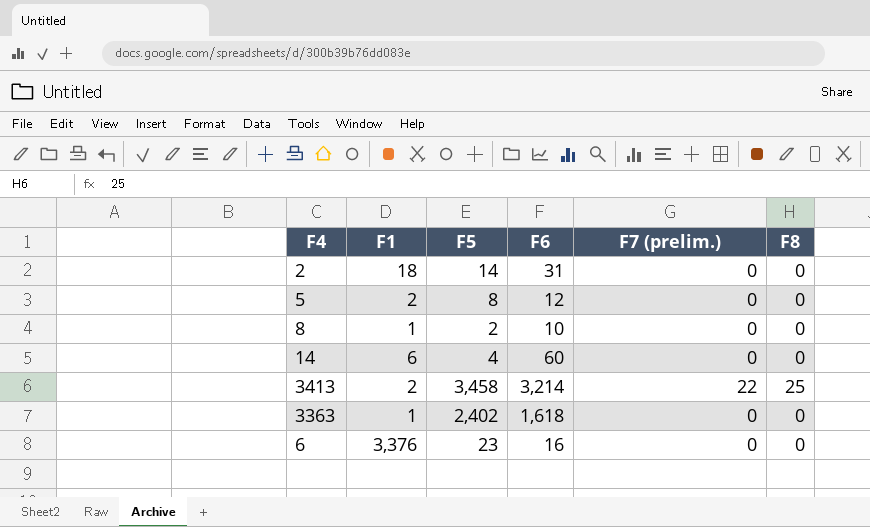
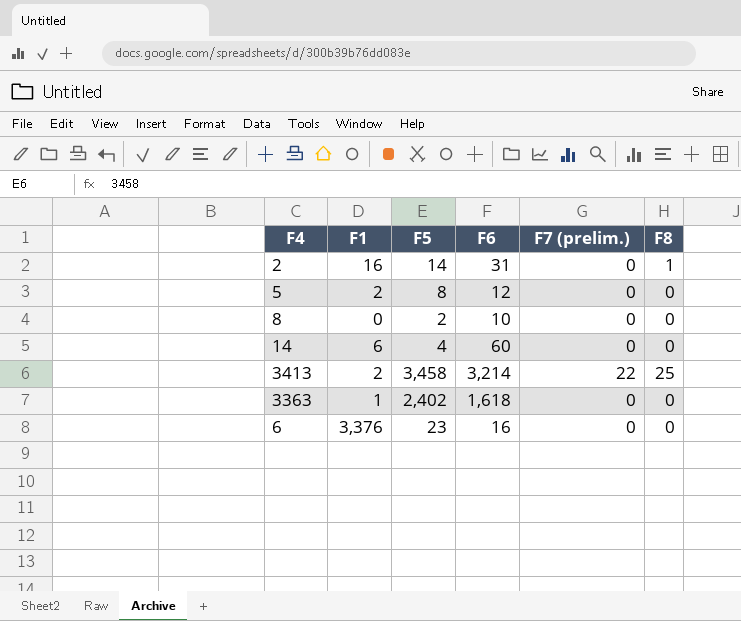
2 | F1: 18 -> 16
2 | F8: 0 -> 1
8 | F1: 1 -> 0

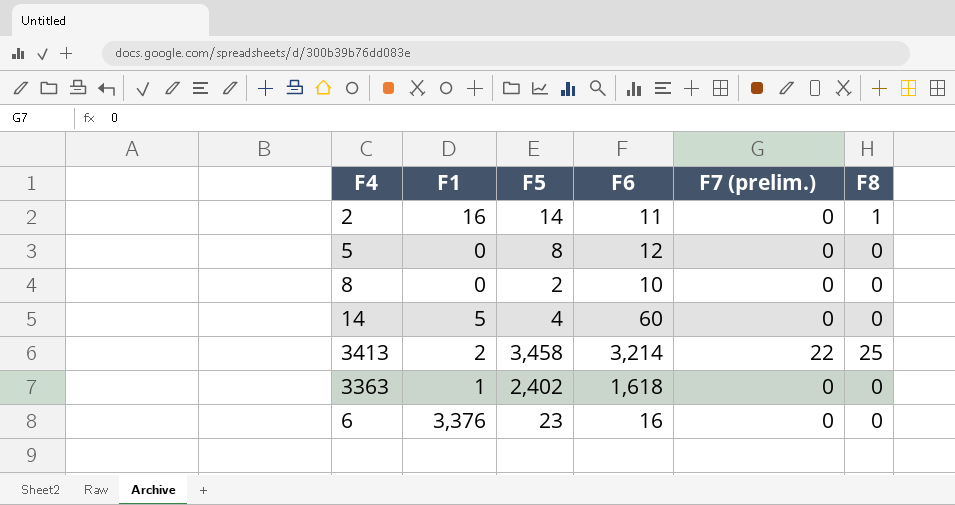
2 | F6: 31 -> 11
5 | F1: 2 -> 0
14 | F1: 6 -> 5

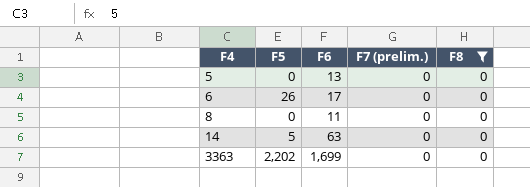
filter: none -> F8 = 0
row order: none -> F4 ascending
column F1 | position: 2 -> none
5 | F5: 8 -> 0
5 | F6: 12 -> 13
6 | F5: 23 -> 26
6 | F6: 16 -> 17
8 | F5: 2 -> 0
8 | F6: 10 -> 11
14 | F5: 4 -> 5
14 | F6: 60 -> 63
3363 | F5: 2,402 -> 2,202
3363 | F6: 1,618 -> 1,699

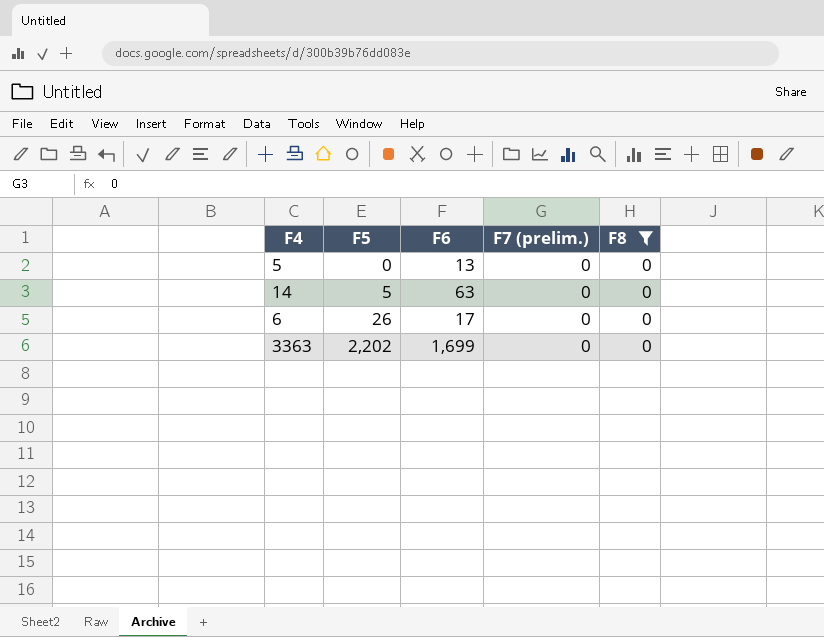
row order: F4 ascending -> F5 ascending
row 8: 0 | 11 | 0 | 0 -> none

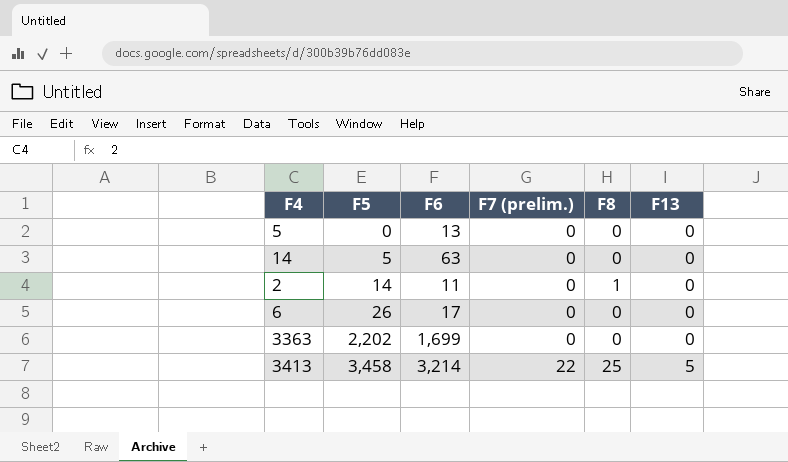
filter: F8 = 0 -> none
column F13 | position: none -> 6

